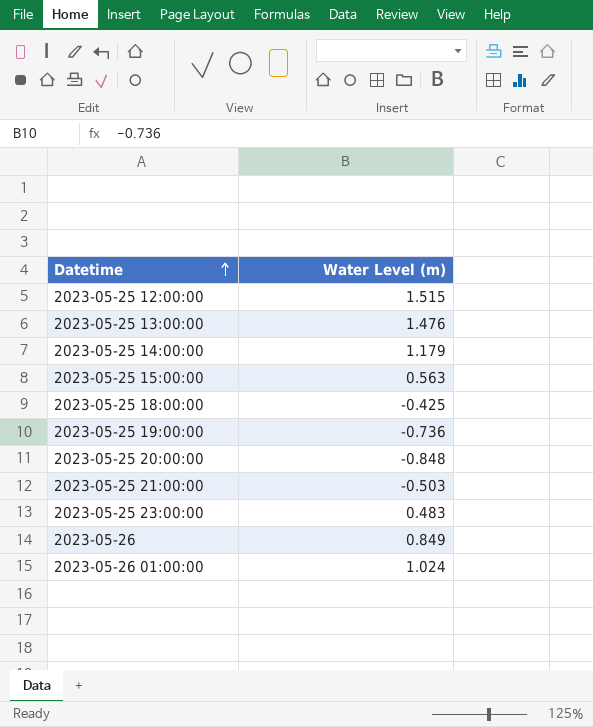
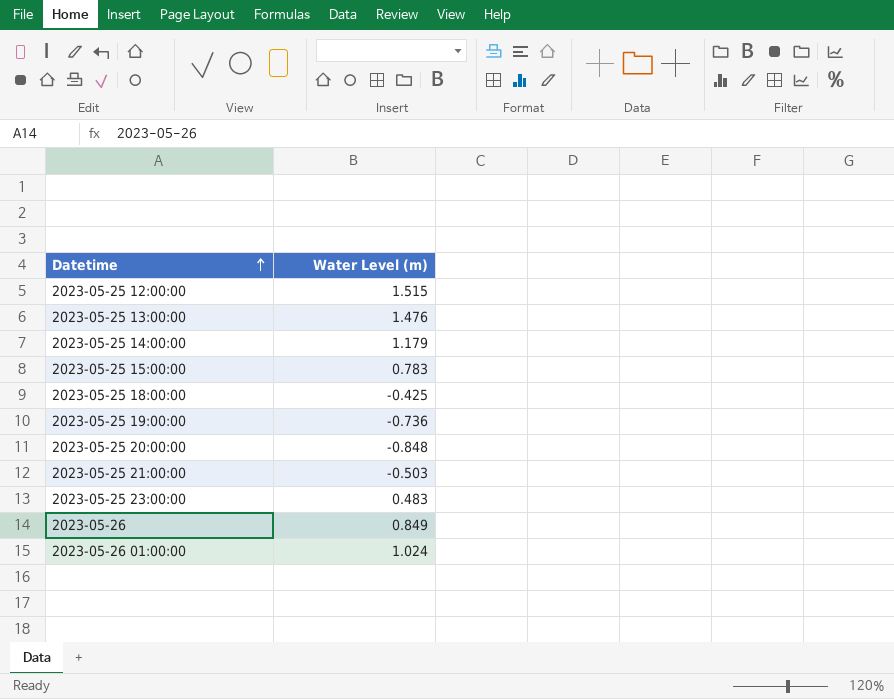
2023-05-25 15:00:00 | Water Level (m): 0.563 -> 0.783

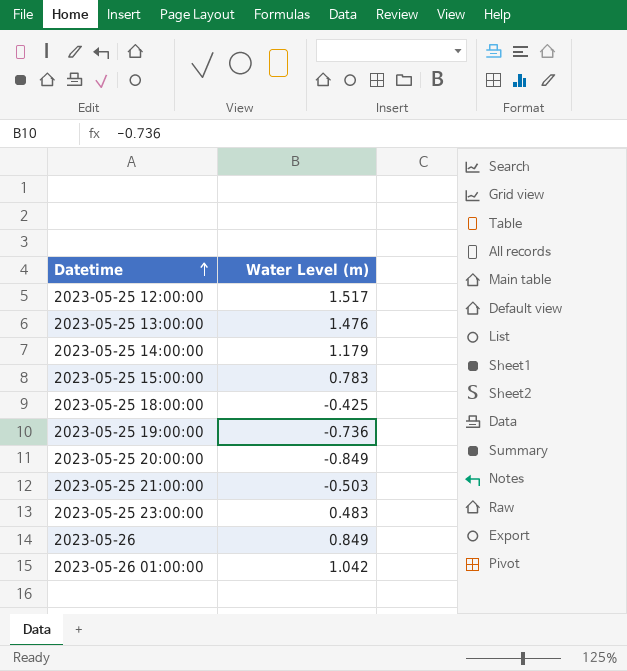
2023-05-25 12:00:00 | Water Level (m): 1.515 -> 1.517
2023-05-25 20:00:00 | Water Level (m): -0.848 -> -0.849
2023-05-26 01:00:00 | Water Level (m): 1.024 -> 1.042

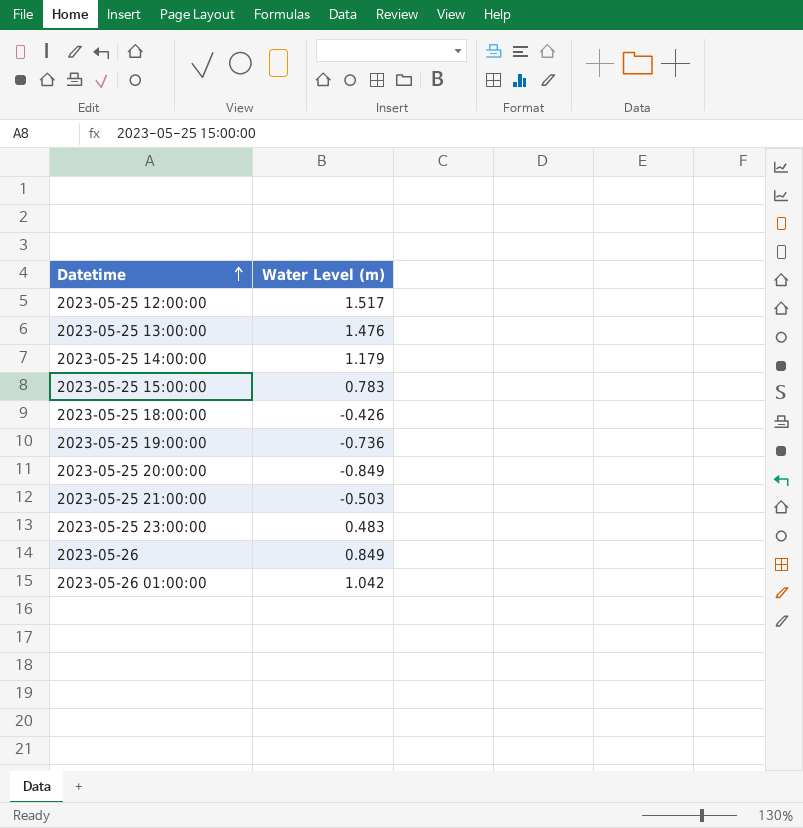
2023-05-25 18:00:00 | Water Level (m): -0.425 -> -0.426

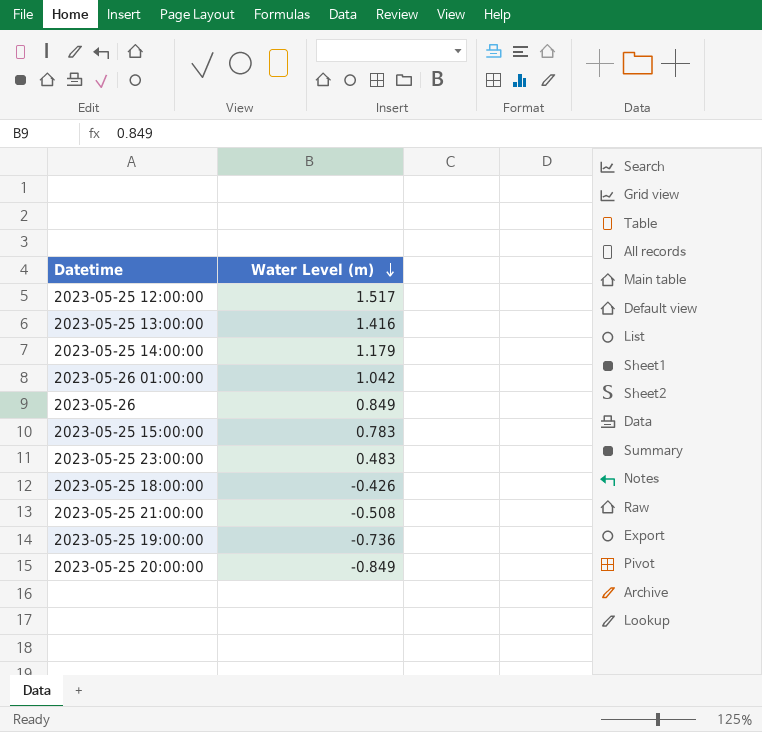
row order: Datetime ascending -> Water Level (m) descending
2023-05-25 13:00:00 | Water Level (m): 1.476 -> 1.416
2023-05-25 21:00:00 | Water Level (m): -0.503 -> -0.508

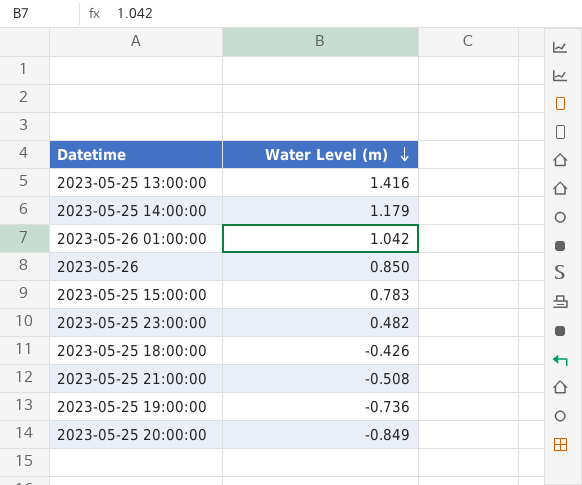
row 2023-05-25 12:00:00: 1.517 -> none
2023-05-26 | Water Level (m): 0.849 -> 0.850
2023-05-25 23:00:00 | Water Level (m): 0.483 -> 0.482

